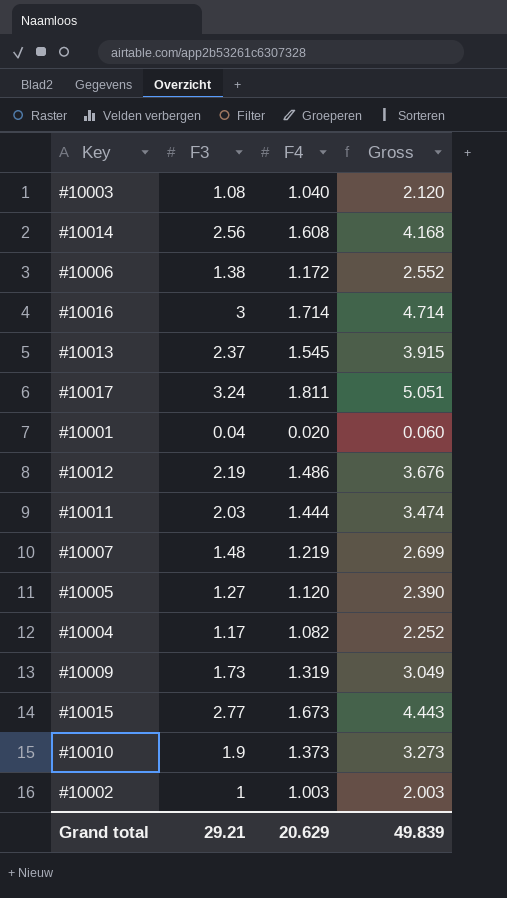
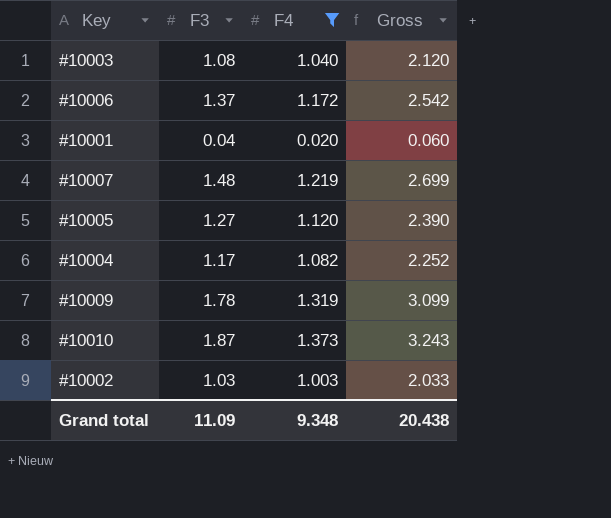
filter: none -> F4 <= 1.373
#10006 | F3: 1.38 -> 1.37
#10006 | Gross: 2.552 -> 2.542
#10009 | F3: 1.73 -> 1.78
#10009 | Gross: 3.049 -> 3.099
#10010 | F3: 1.9 -> 1.87
#10010 | Gross: 3.273 -> 3.243
#10002 | F3: 1 -> 1.03
#10002 | Gross: 2.003 -> 2.033
Grand total | F3: 29.21 -> 11.09
Grand total | F4: 20.629 -> 9.348
Grand total | Gross: 49.839 -> 20.438

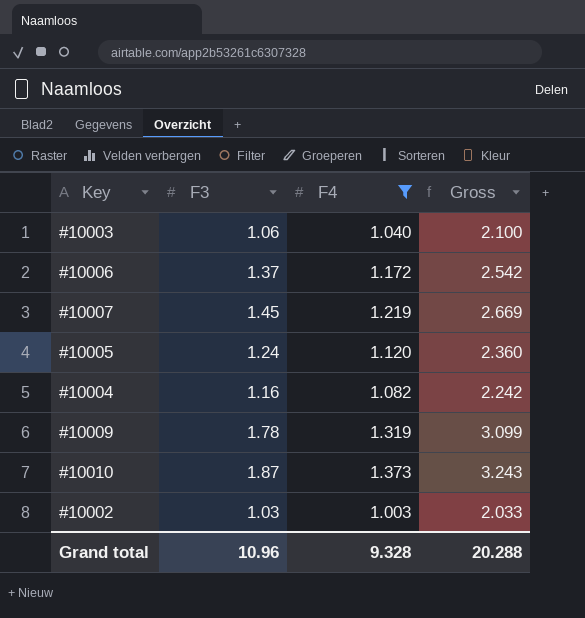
row #10001: 0.04 | 0.020 | 0.060 -> none
#10003 | F3: 1.08 -> 1.06
#10003 | Gross: 2.120 -> 2.100
#10007 | F3: 1.48 -> 1.45
#10007 | Gross: 2.699 -> 2.669
#10005 | F3: 1.27 -> 1.24
#10005 | Gross: 2.390 -> 2.360
#10004 | F3: 1.17 -> 1.16
#10004 | Gross: 2.252 -> 2.242
Grand total | F3: 11.09 -> 10.96
Grand total | F4: 9.348 -> 9.328
Grand total | Gross: 20.438 -> 20.288

